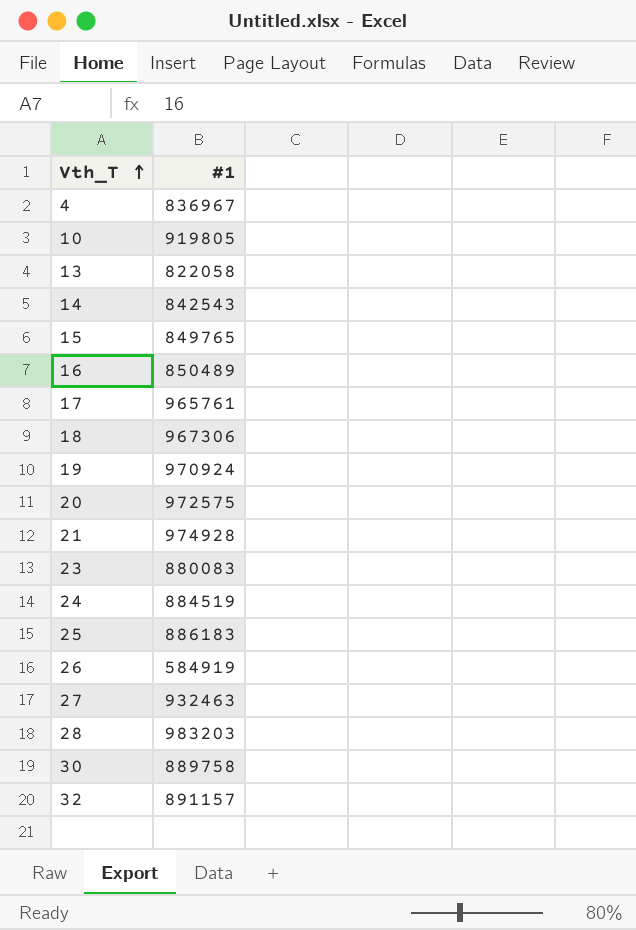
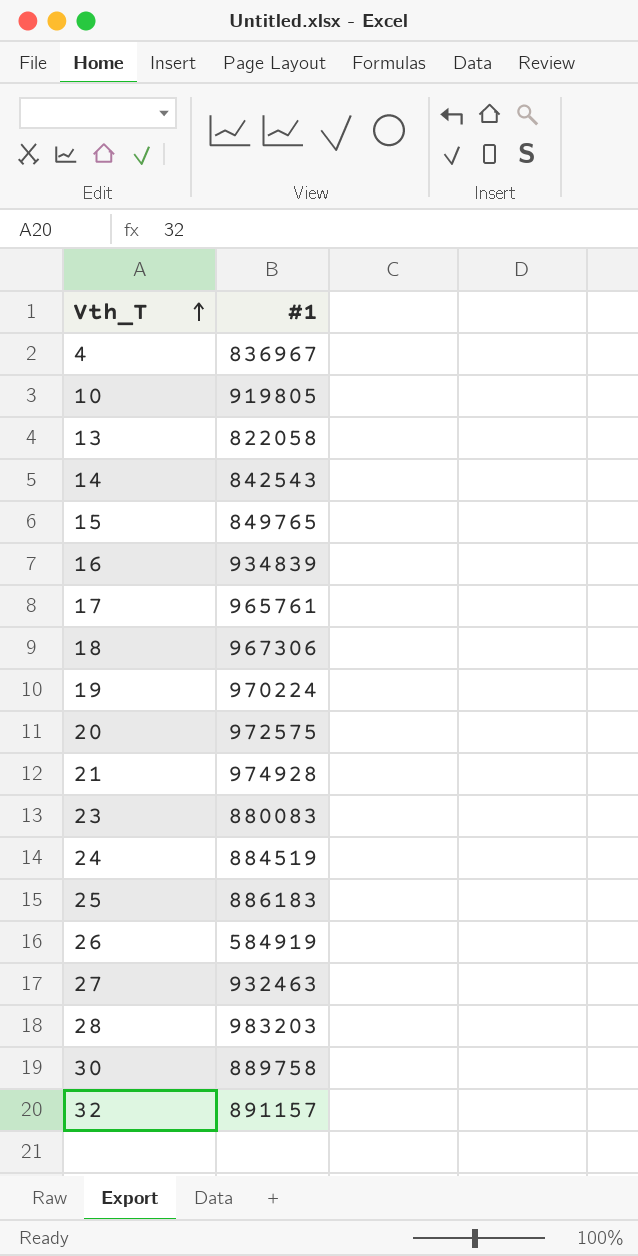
16 | #1: 850489 -> 934839
19 | #1: 970924 -> 970224

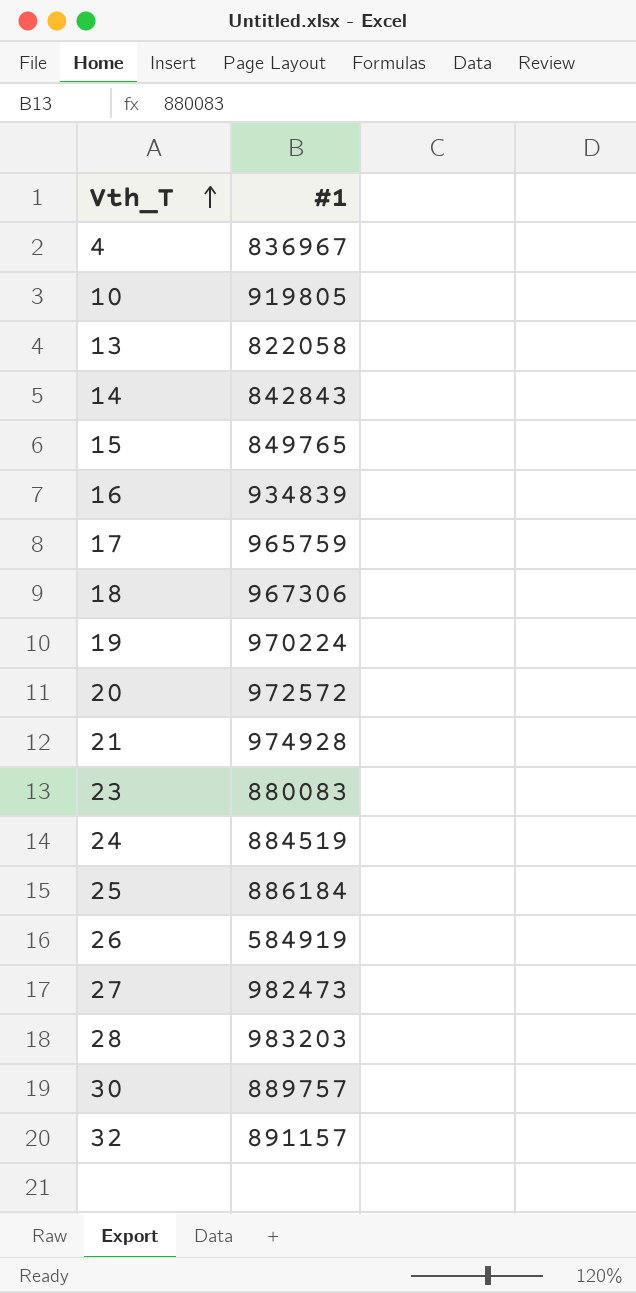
14 | #1: 842543 -> 842843
17 | #1: 965761 -> 965759
20 | #1: 972575 -> 972572
25 | #1: 886183 -> 886184
27 | #1: 932463 -> 982473
30 | #1: 889758 -> 889757

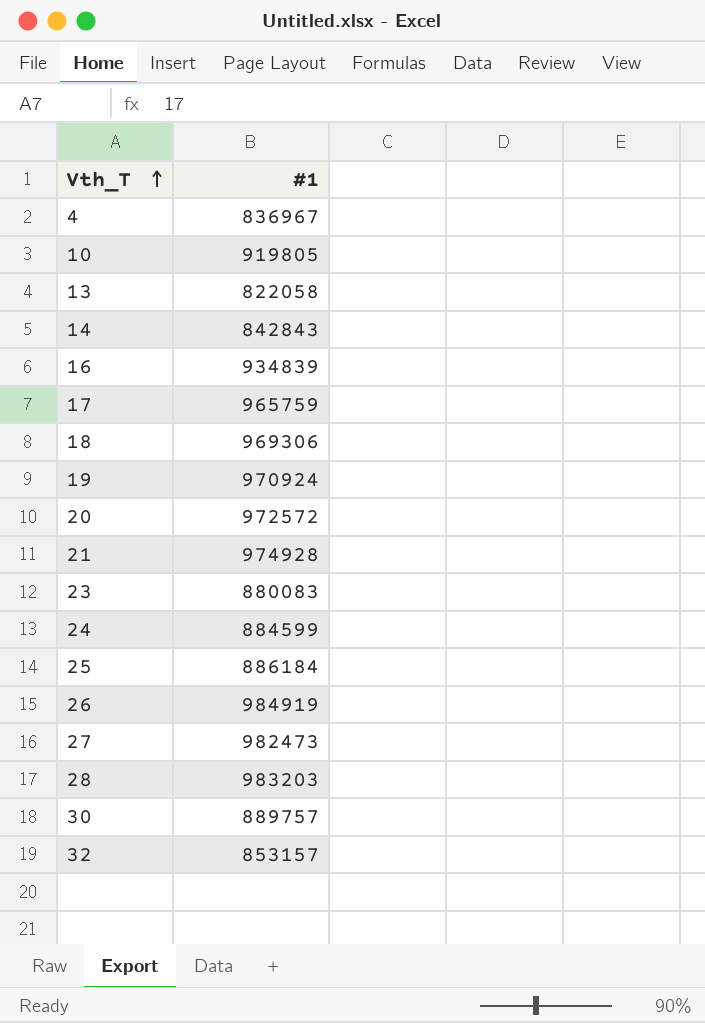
row 15: 849765 -> none
18 | #1: 967306 -> 969306
19 | #1: 970224 -> 970924
24 | #1: 884519 -> 884599
26 | #1: 584919 -> 984919
32 | #1: 891157 -> 853157

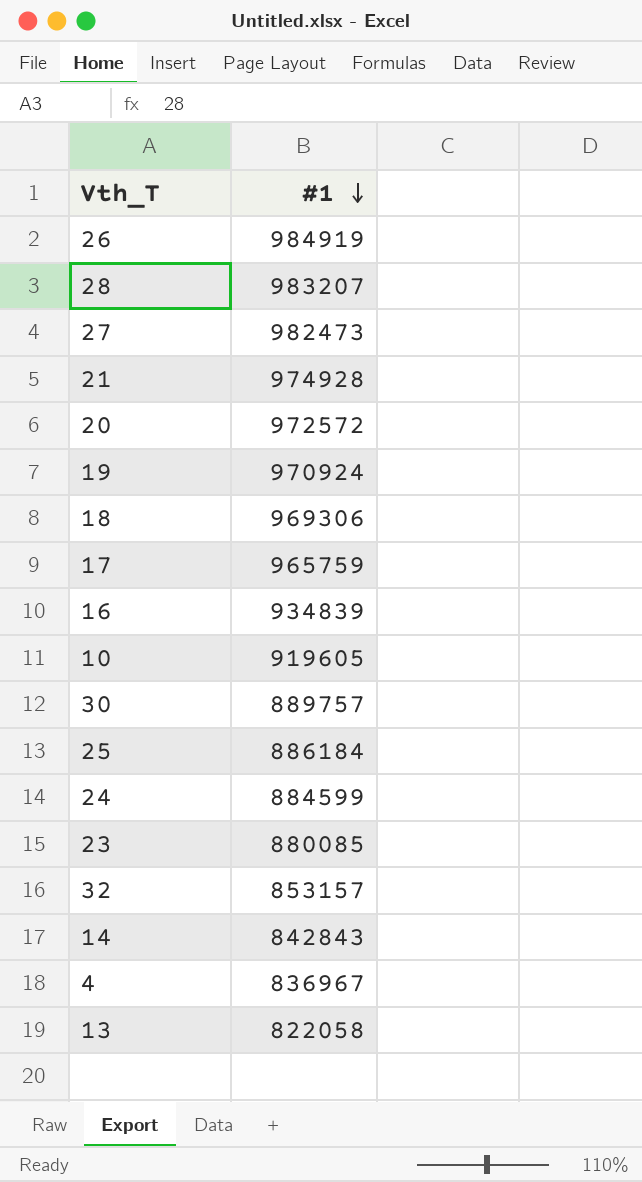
row order: Vth_T ascending -> #1 descending
28 | #1: 983203 -> 983207
10 | #1: 919805 -> 919605
23 | #1: 880083 -> 880085

